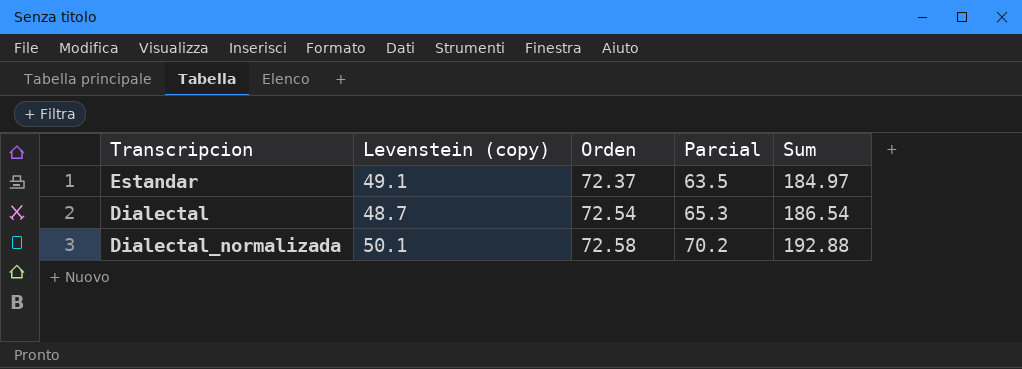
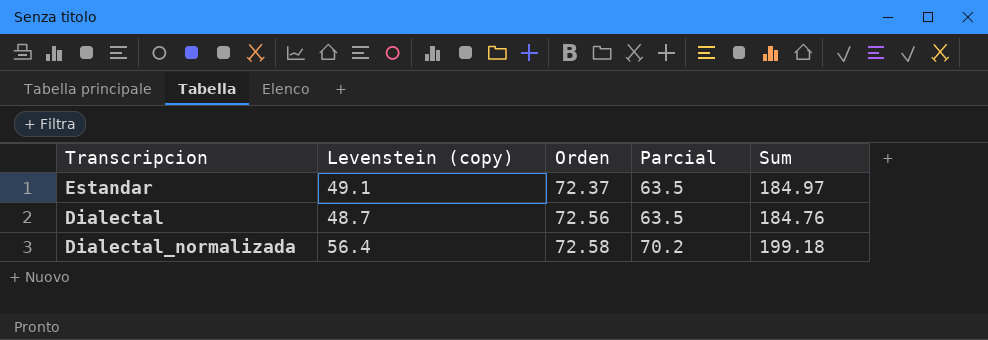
Dialectal | Orden: 72.54 -> 72.56
Dialectal | Parcial: 65.3 -> 63.5
Dialectal | Sum: 186.54 -> 184.76
Dialectal_normalizada | Levenstein (copy): 50.1 -> 56.4
Dialectal_normalizada | Sum: 192.88 -> 199.18

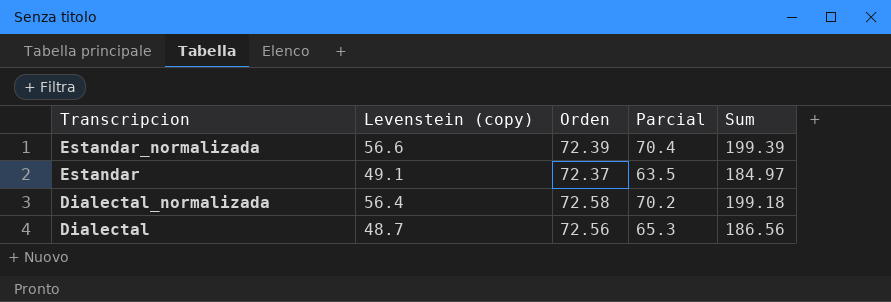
row order: Orden ascending -> Transcripcion descending
row Estandar_normalizada: none -> 56.6 | 72.39 | 70.4 | 199.39
Dialectal | Parcial: 63.5 -> 65.3
Dialectal | Sum: 184.76 -> 186.56

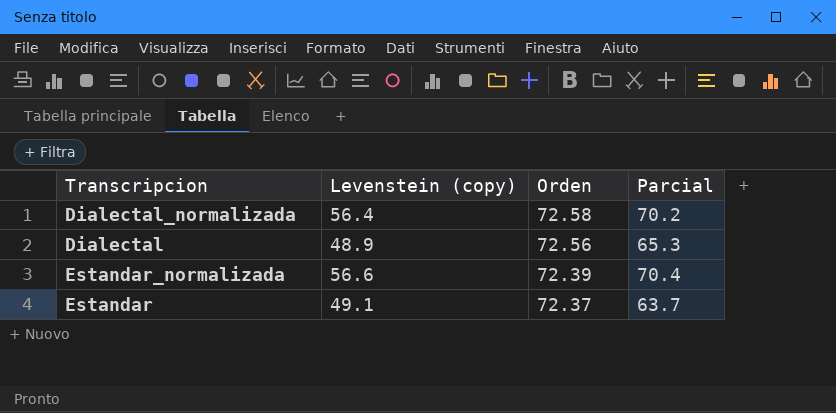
row order: Transcripcion descending -> Orden descending
column Sum | formula: [Levenstein (copy)] + [Orden] + [Parcial] -> none
Dialectal | Levenstein (copy): 48.7 -> 48.9
Estandar | Parcial: 63.5 -> 63.7

